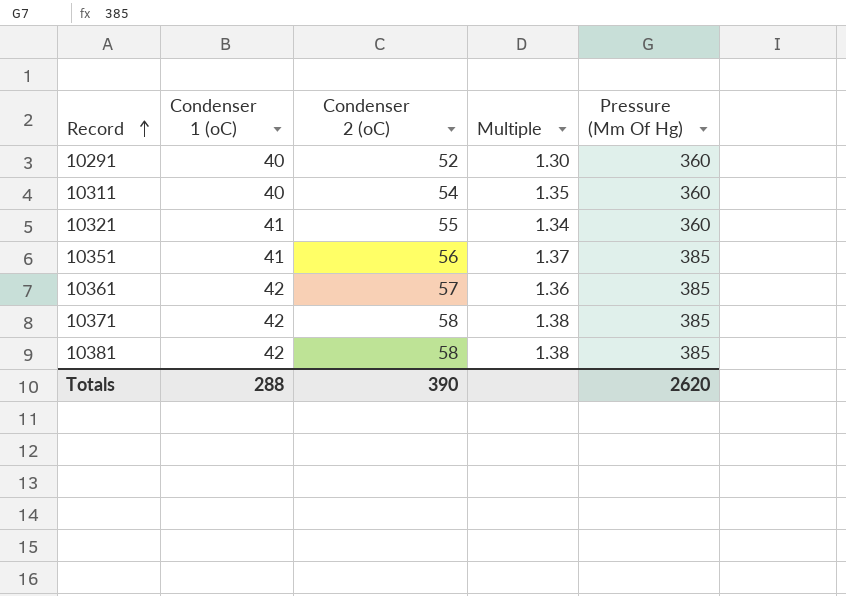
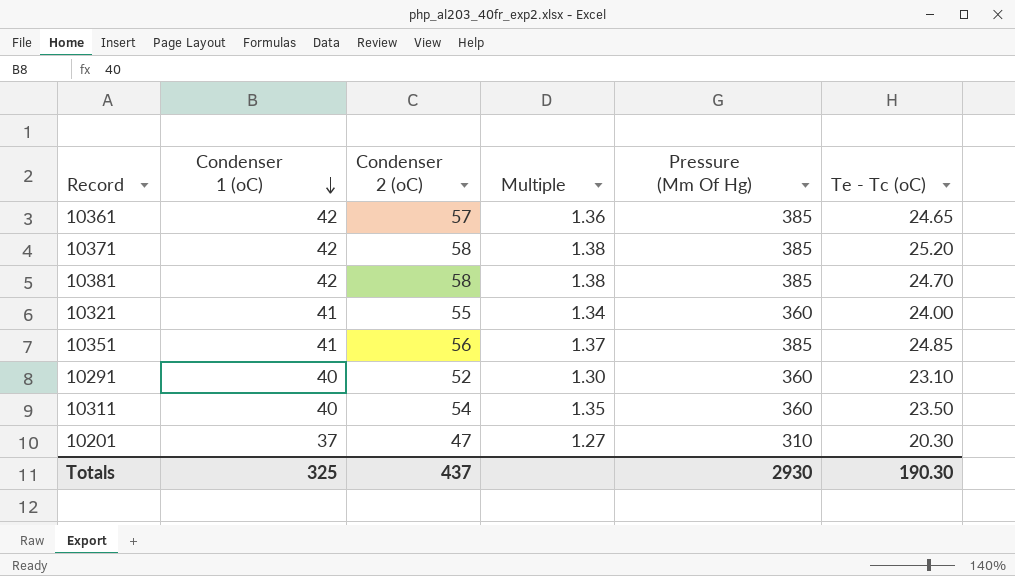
row order: Record ascending -> Condenser 1 (oC) descending
column Te - Tc (oC) | position: none -> 6
row 10201: none -> 37 | 47 | 1.27 | 310 | 20.30
Totals | Condenser 1 (oC): 288 -> 325
Totals | Condenser 2 (oC): 390 -> 437
Totals | Pressure (Mm Of Hg): 2620 -> 2930

